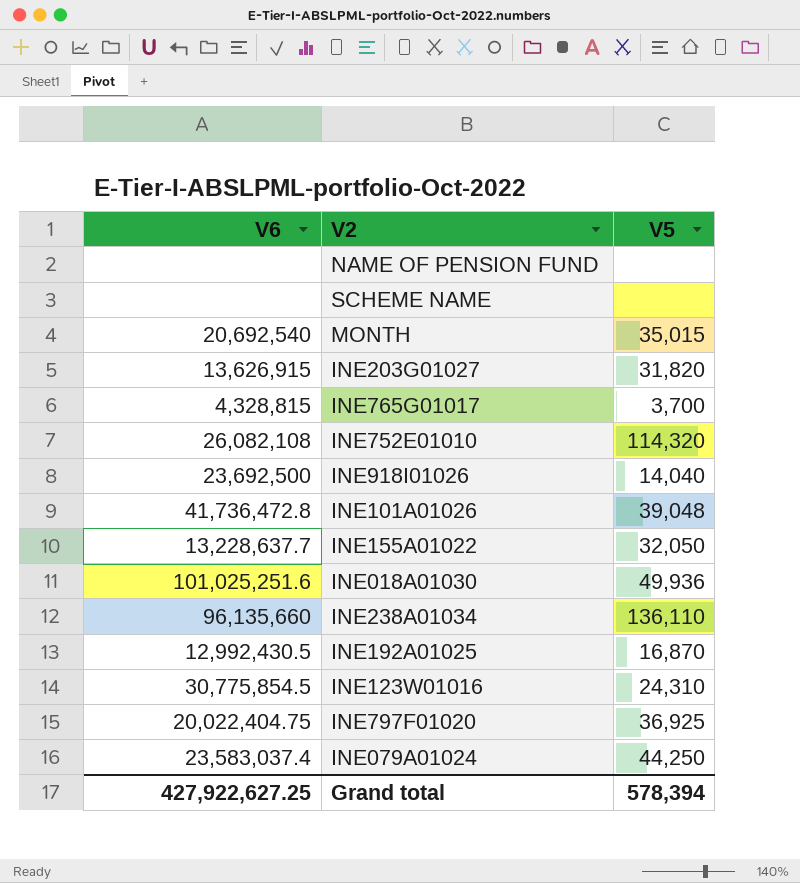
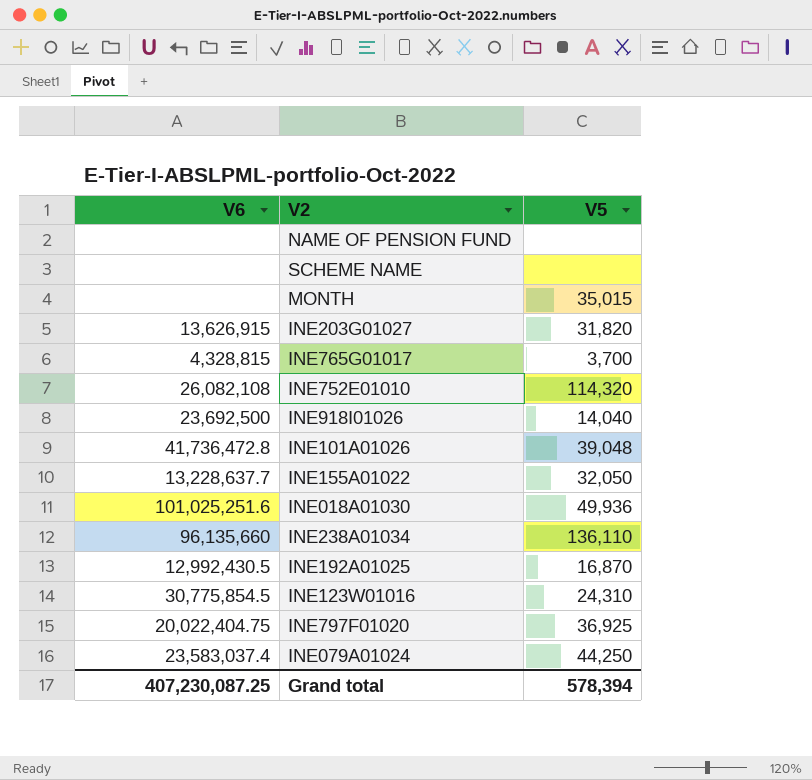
MONTH | V6: 20,692,540 -> none
Grand total | V6: 427,922,627.25 -> 407,230,087.25

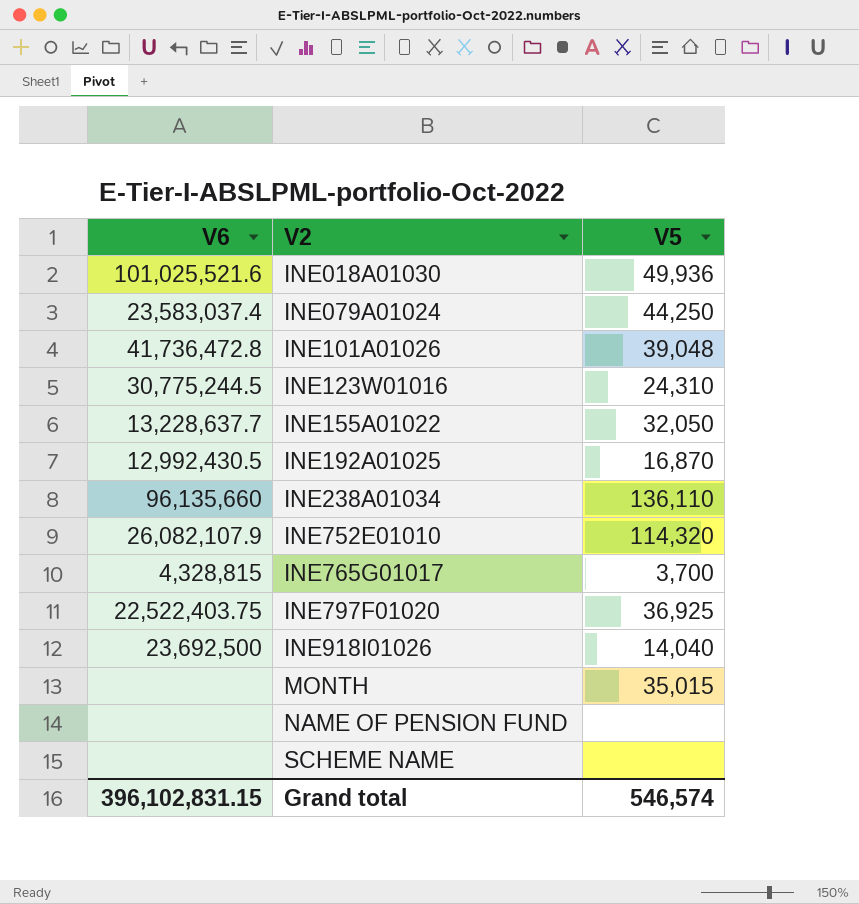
row order: none -> V2 ascending
row INE203G01027: 13,626,915 | 31,820 -> none
INE018A01030 | V6: 101,025,251.6 -> 101,025,521.6
INE123W01016 | V6: 30,775,854.5 -> 30,775,244.5
INE752E01010 | V6: 26,082,108 -> 26,082,107.9
INE797F01020 | V6: 20,022,404.75 -> 22,522,403.75
Grand total | V6: 407,230,087.25 -> 396,102,831.15
Grand total | V5: 578,394 -> 546,574

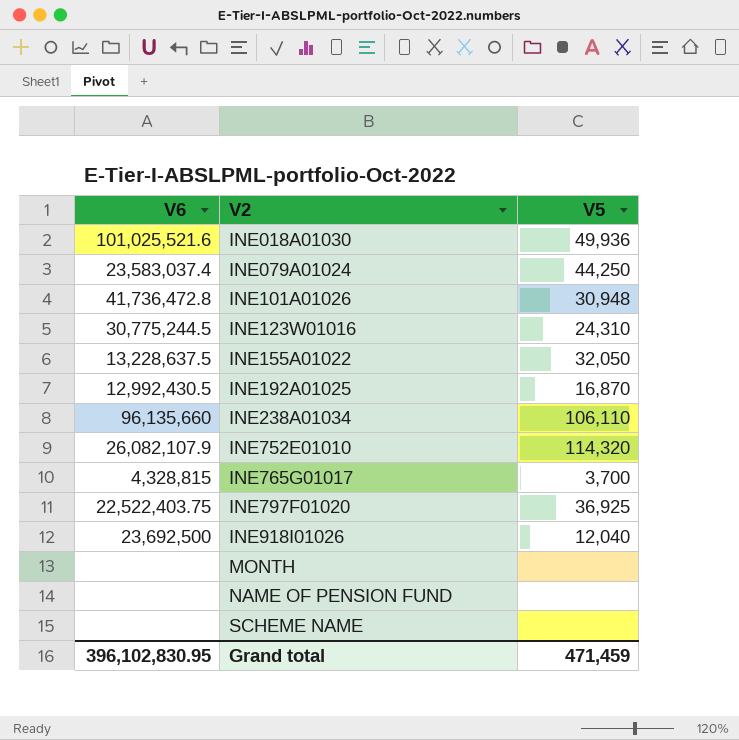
INE101A01026 | V5: 39,048 -> 30,948
INE155A01022 | V6: 13,228,637.7 -> 13,228,637.5
INE238A01034 | V5: 136,110 -> 106,110
INE918I01026 | V5: 14,040 -> 12,040
MONTH | V5: 35,015 -> none
Grand total | V6: 396,102,831.15 -> 396,102,830.95
Grand total | V5: 546,574 -> 471,459

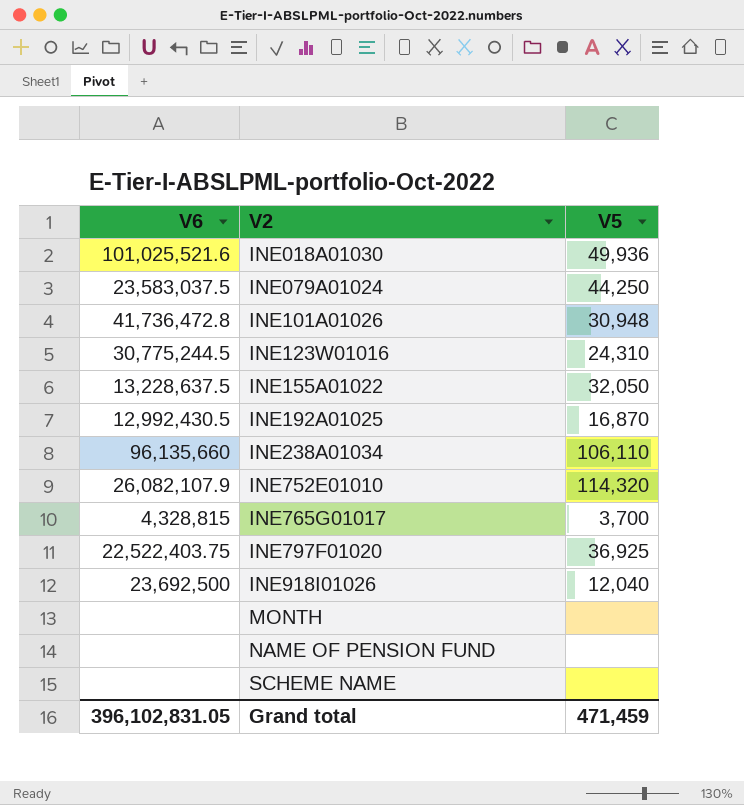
INE079A01024 | V6: 23,583,037.4 -> 23,583,037.5
Grand total | V6: 396,102,830.95 -> 396,102,831.05

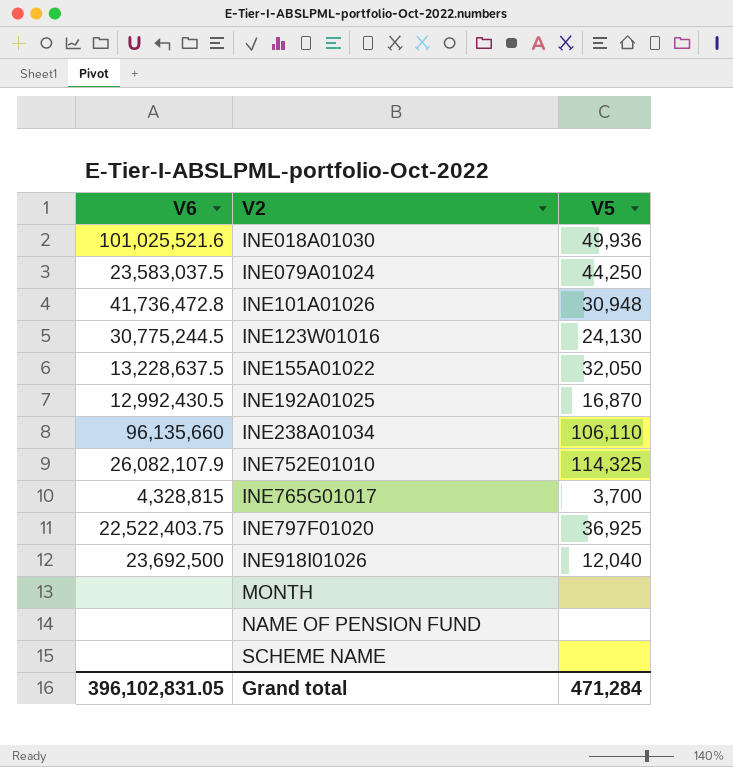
INE123W01016 | V5: 24,310 -> 24,130
INE752E01010 | V5: 114,320 -> 114,325
Grand total | V5: 471,459 -> 471,284

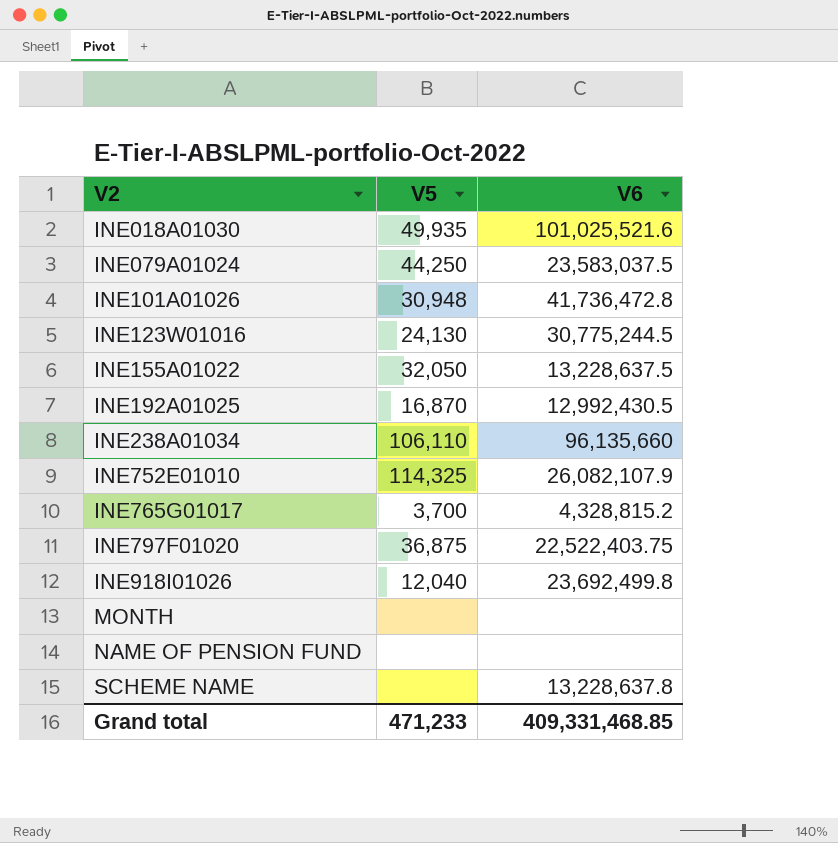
column V6 | position: 1 -> 3
INE018A01030 | V5: 49,936 -> 49,935
INE765G01017 | V6: 4,328,815 -> 4,328,815.2
INE797F01020 | V5: 36,925 -> 36,875
INE918I01026 | V6: 23,692,500 -> 23,692,499.8
SCHEME NAME | V6: none -> 13,228,637.8
Grand total | V5: 471,284 -> 471,233
Grand total | V6: 396,102,831.05 -> 409,331,468.85

